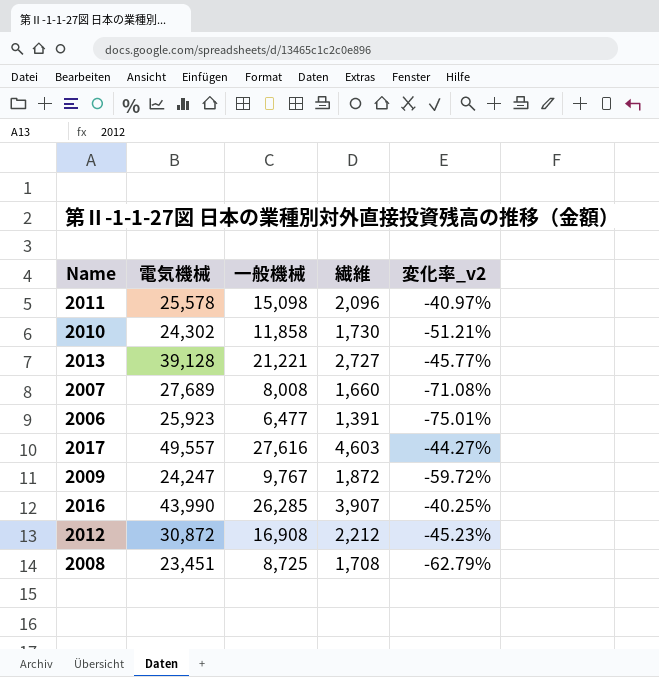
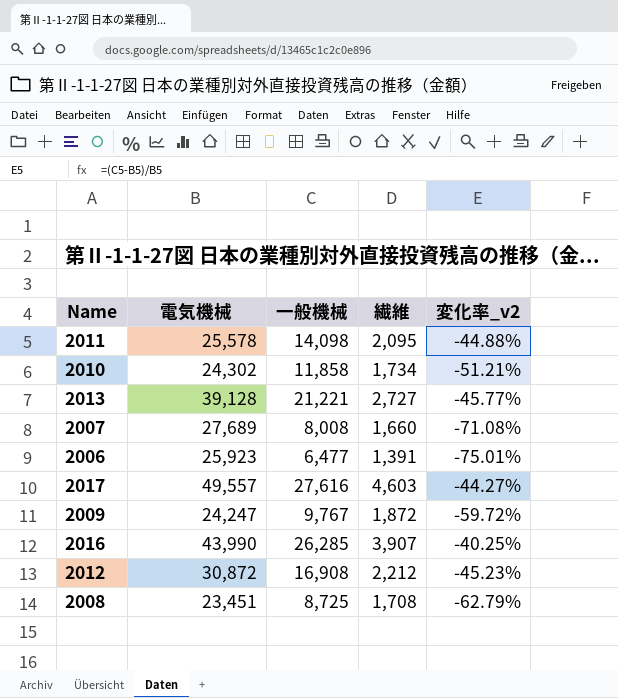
2011 | 一般機械: 15,098 -> 14,098
2011 | 繊維: 2,096 -> 2,095
2011 | 変化率_v2: -40.97% -> -44.88%
2010 | 繊維: 1,730 -> 1,734

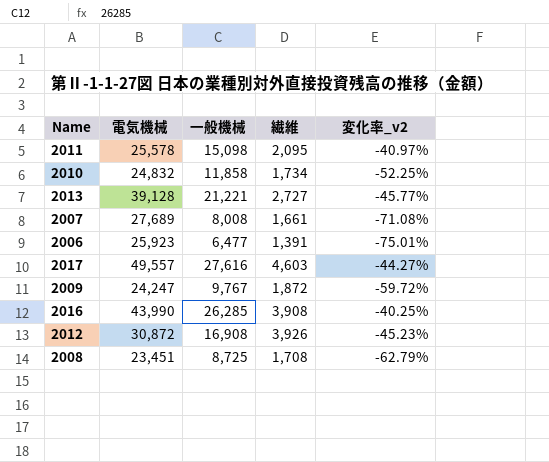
2011 | 一般機械: 14,098 -> 15,098
2011 | 変化率_v2: -44.88% -> -40.97%
2010 | 電気機械: 24,302 -> 24,832
2010 | 変化率_v2: -51.21% -> -52.25%
2007 | 繊維: 1,660 -> 1,661
2016 | 繊維: 3,907 -> 3,908
2012 | 繊維: 2,212 -> 3,926

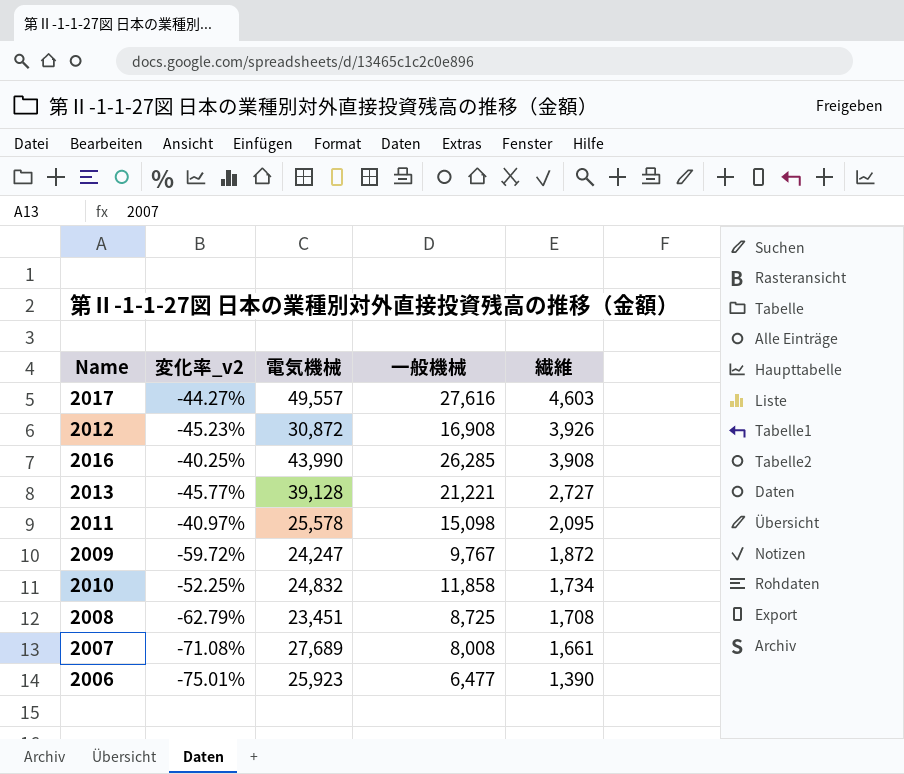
row order: none -> 繊維 descending
column 変化率_v2 | position: 5 -> 2
2006 | 繊維: 1,391 -> 1,390

